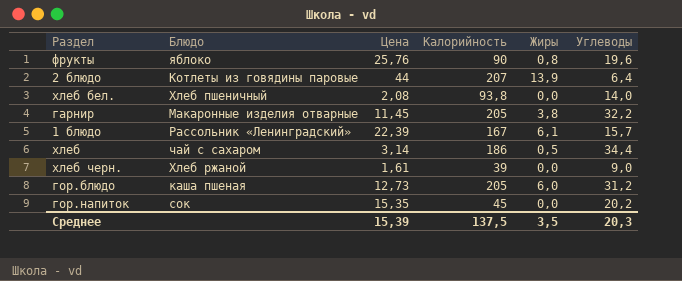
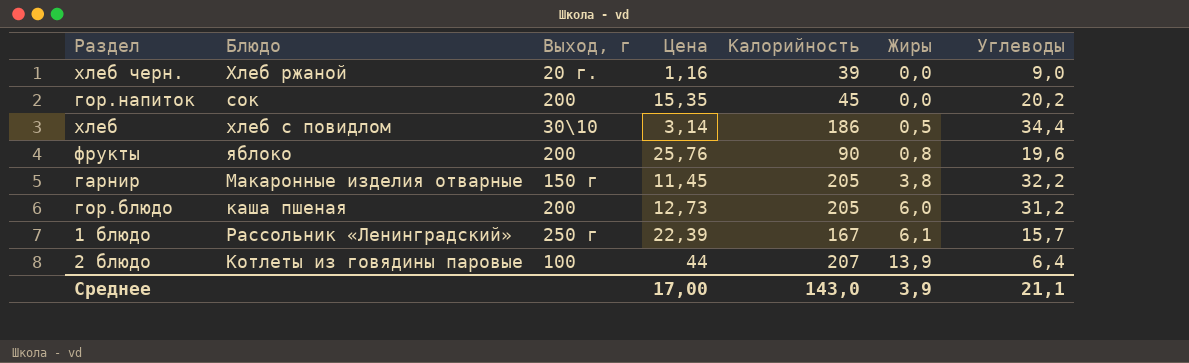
row order: none -> Жиры ascending
column Выход, г | position: none -> 3
row хлеб бел.: Хлеб пшеничный | 2,08 | 93,8 | 0,0 | 14,0 -> none
хлеб черн. | Цена: 1,61 -> 1,16
хлеб | Блюдо: чай с сахаром -> хлеб с повидлом
Среднее | Цена: 15,39 -> 17,00
Среднее | Калорийность: 137,5 -> 143,0
Среднее | Жиры: 3,5 -> 3,9
Среднее | Углеводы: 20,3 -> 21,1

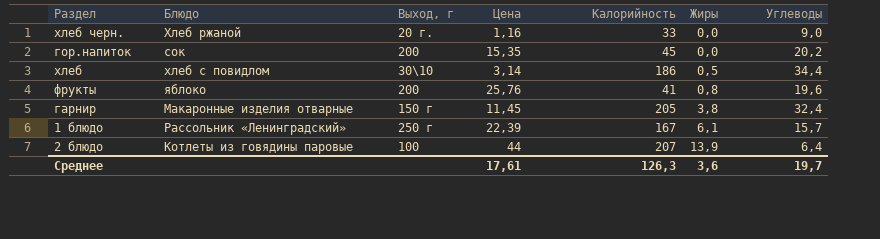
row гор.блюдо: каша пшеная | 200 | 12,73 | 205 | 6,0 | 31,2 -> none
хлеб черн. | Калорийность: 39 -> 33
фрукты | Калорийность: 90 -> 41
гарнир | Углеводы: 32,2 -> 32,4
Среднее | Цена: 17,00 -> 17,61
Среднее | Калорийность: 143,0 -> 126,3
Среднее | Жиры: 3,9 -> 3,6
Среднее | Углеводы: 21,1 -> 19,7

